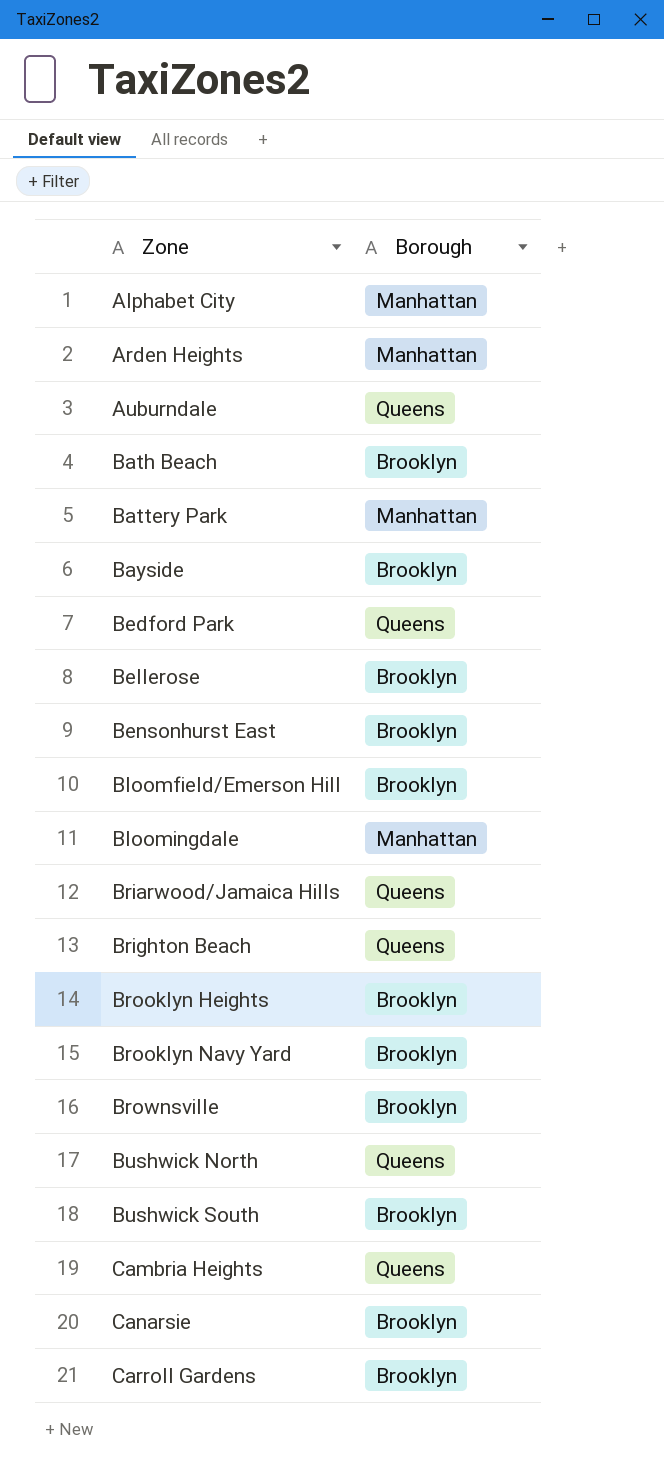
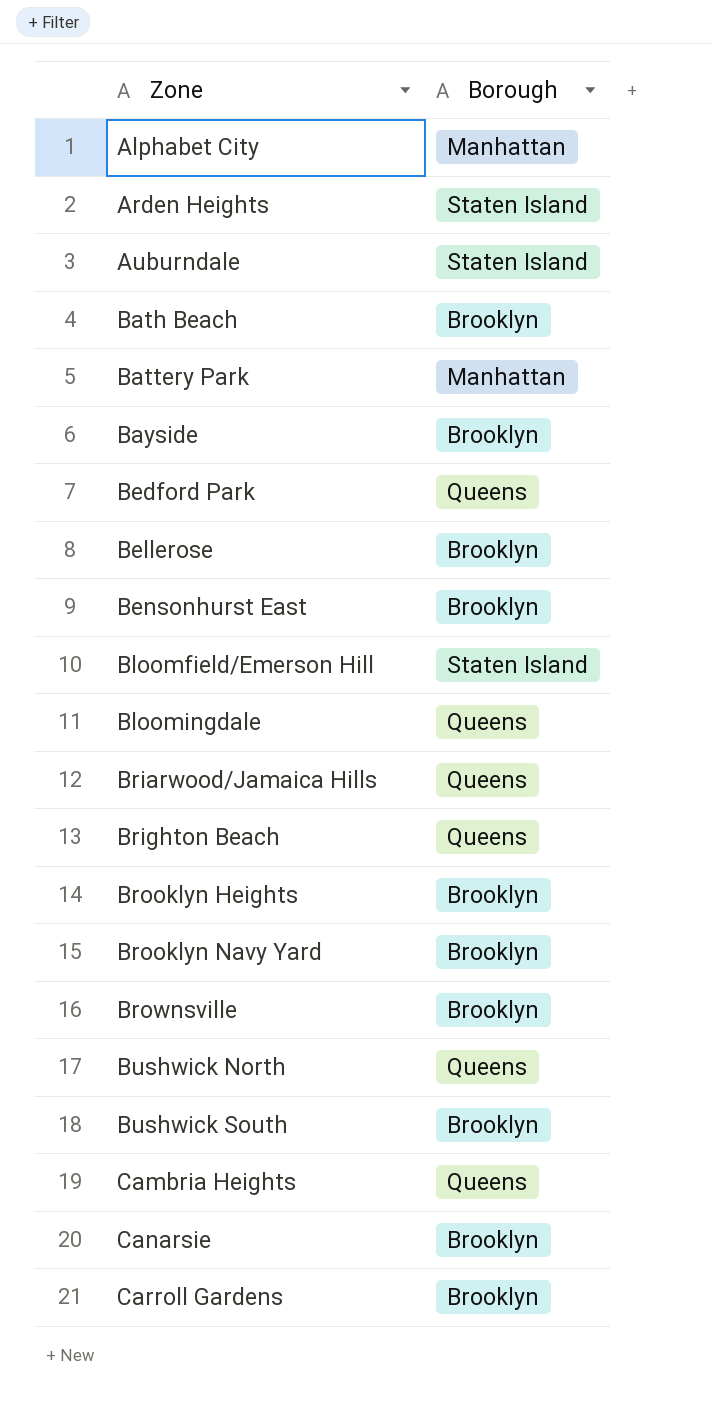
Arden Heights | Borough: Manhattan -> Staten Island
Auburndale | Borough: Queens -> Staten Island
Bloomfield/Emerson Hill | Borough: Brooklyn -> Staten Island
Bloomingdale | Borough: Manhattan -> Queens

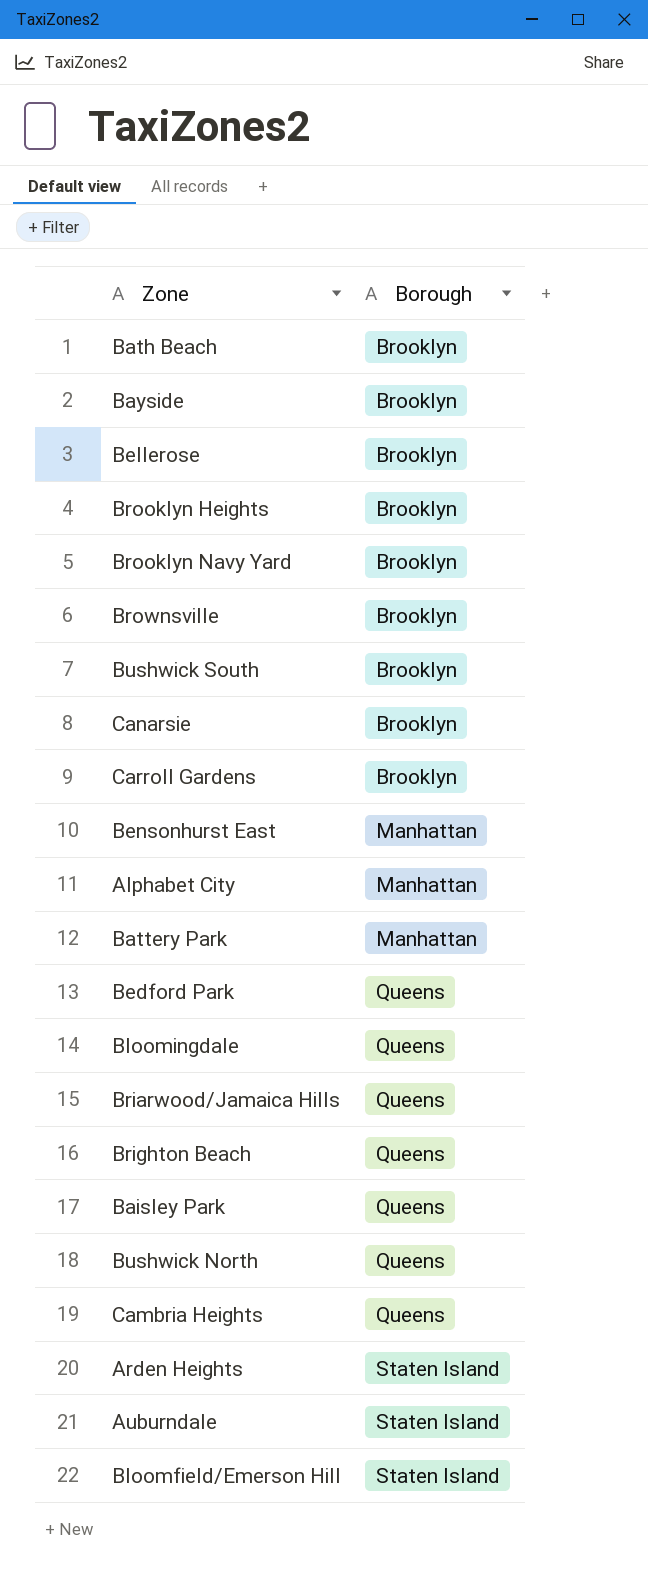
row order: Zone ascending -> Borough ascending
Bensonhurst East | Borough: Brooklyn -> Manhattan
row Baisley Park: none -> Queens

